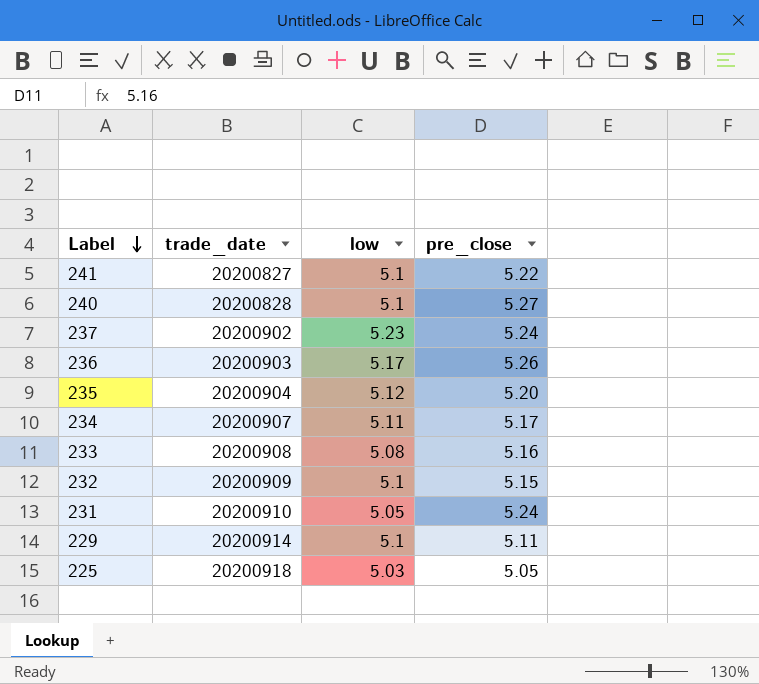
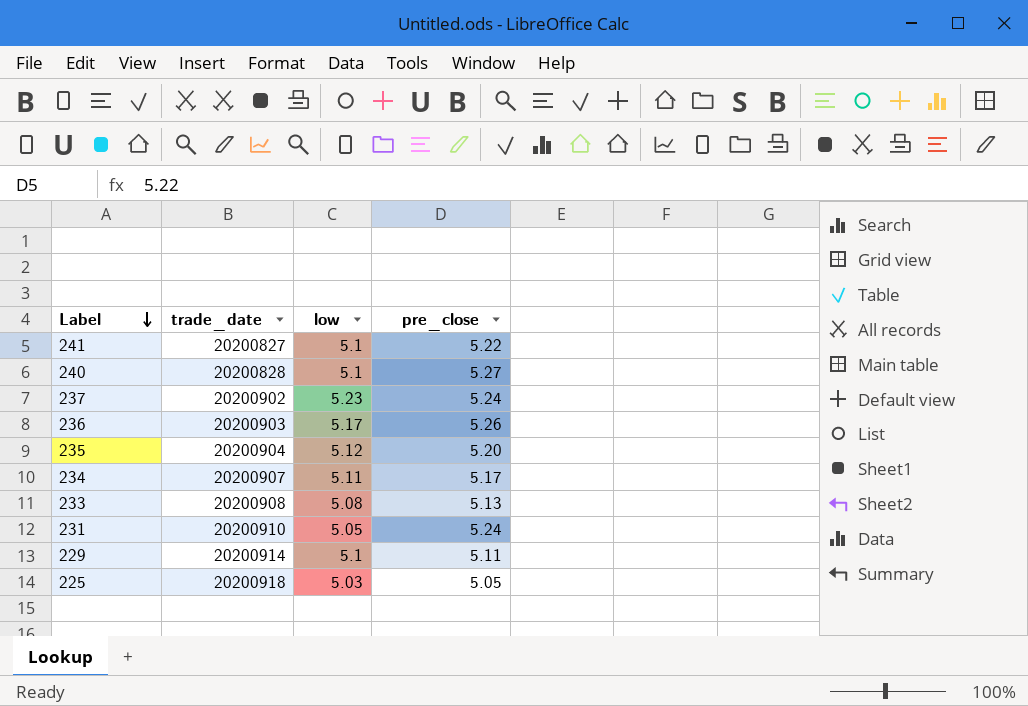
row 232: 20200909 | 5.1 | 5.15 -> none
233 | pre_close: 5.16 -> 5.13

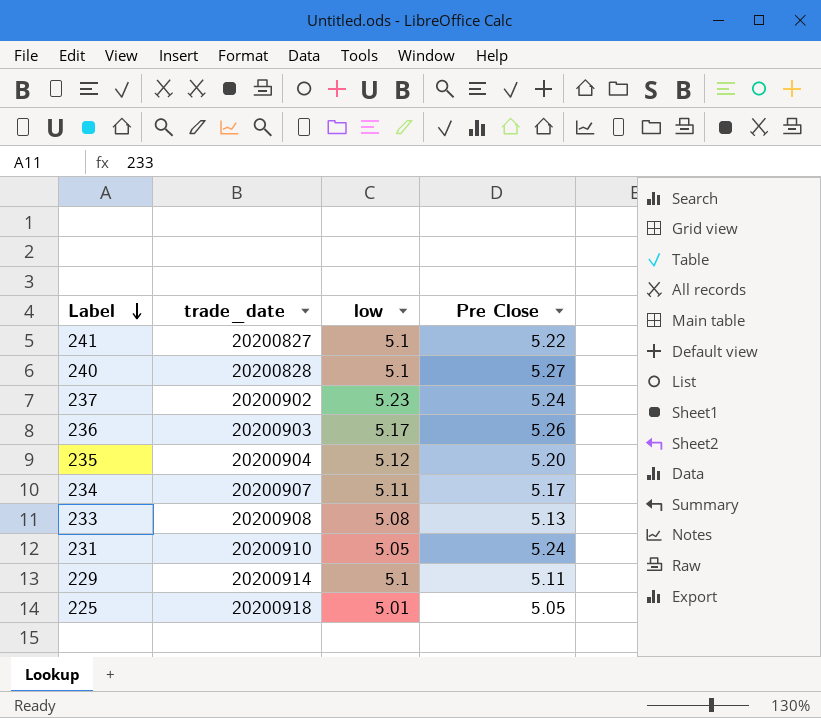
column name: pre_close -> Pre Close
225 | low: 5.03 -> 5.01

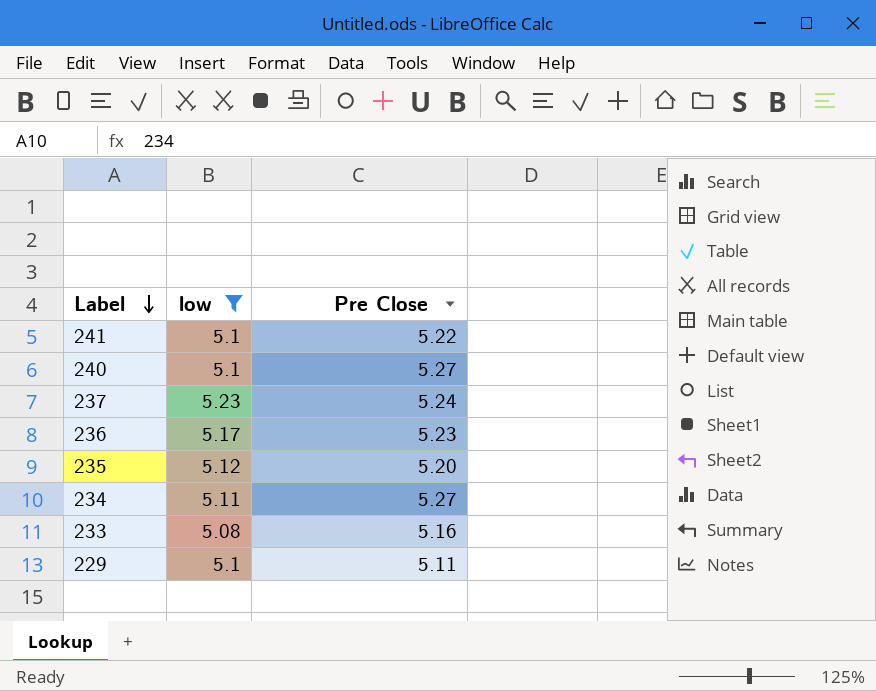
filter: none -> low >= 5.08
column trade_date | position: 2 -> none
236 | Pre Close: 5.26 -> 5.23
234 | Pre Close: 5.17 -> 5.27
233 | Pre Close: 5.13 -> 5.16

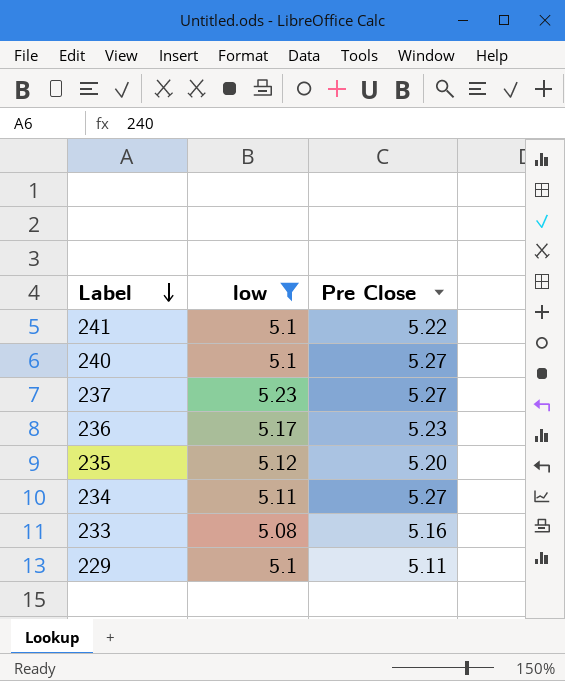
237 | Pre Close: 5.24 -> 5.27

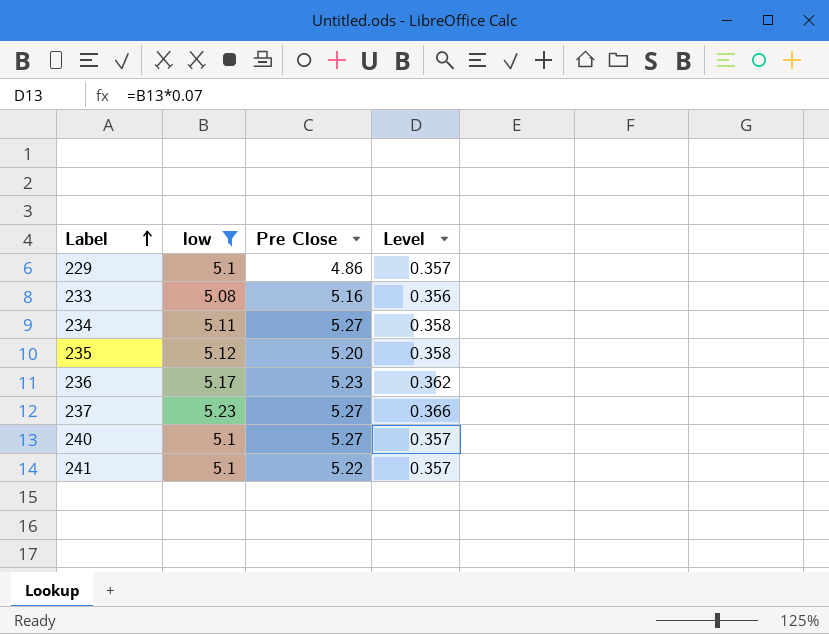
row order: Label descending -> Label ascending
column Level | formula: none -> [low] * 0.07
229 | Pre Close: 5.11 -> 4.86

